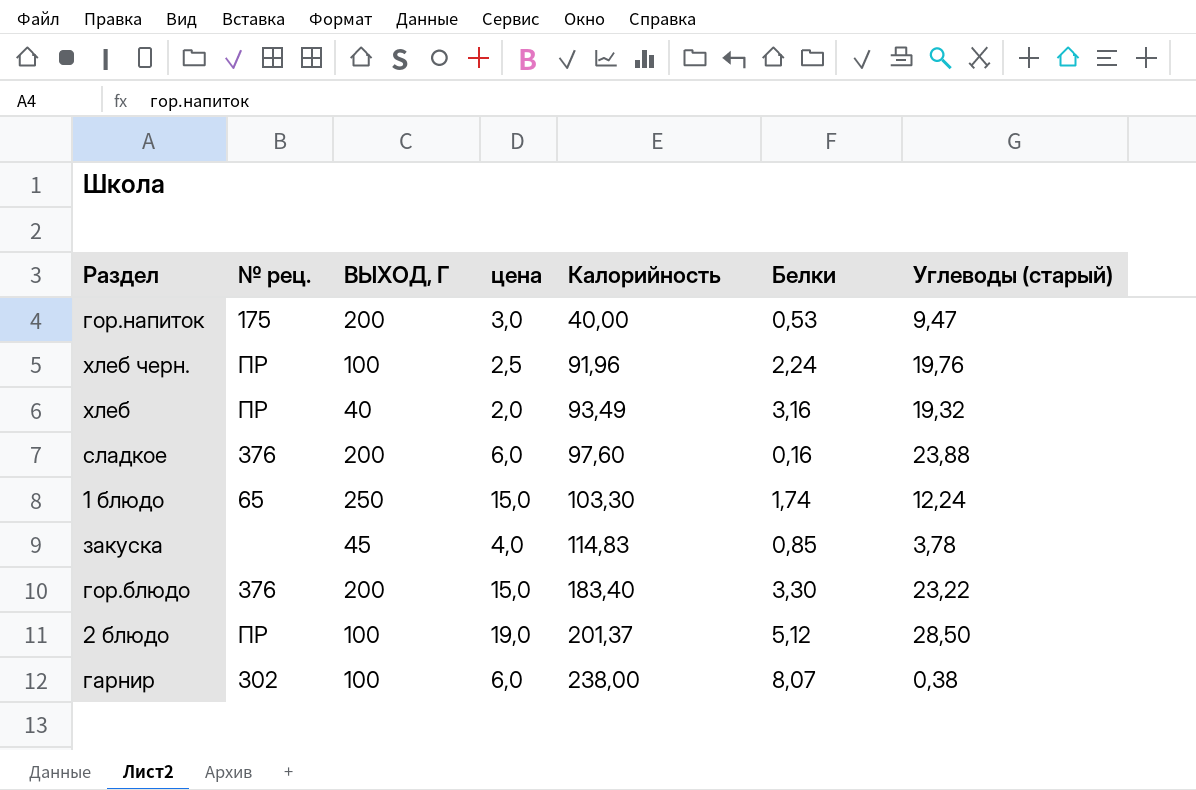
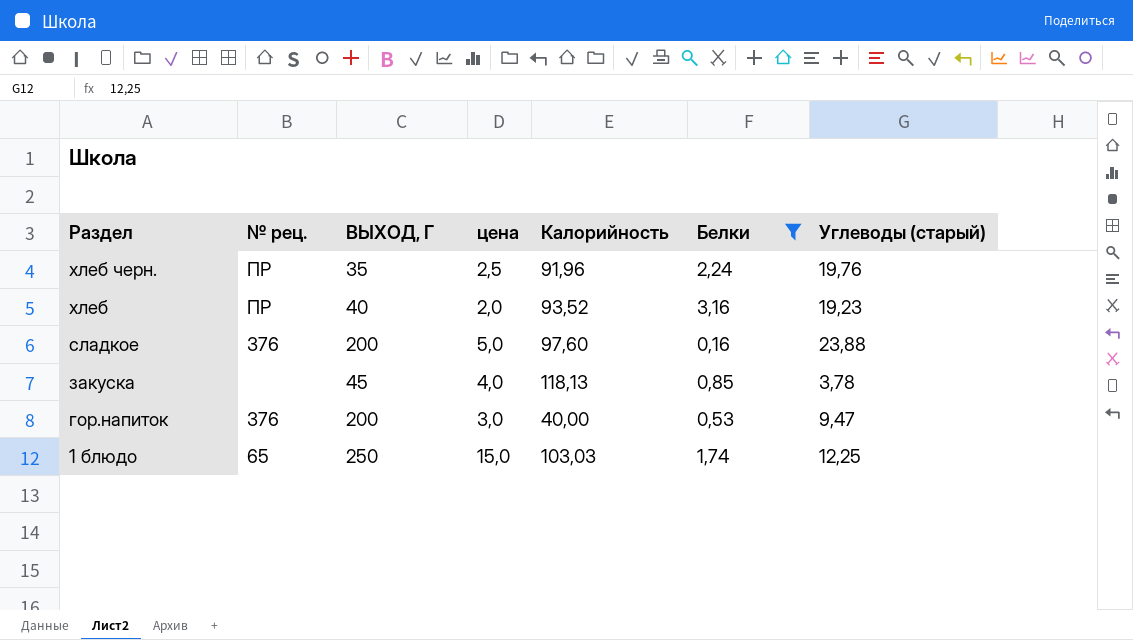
filter: none -> Белки <= 3,16
row order: Калорийность ascending -> Раздел descending
хлеб черн. | ВЫХОД, Г: 100 -> 35
хлеб | Калорийность: 93,49 -> 93,52
хлеб | Углеводы (старый): 19,32 -> 19,23
сладкое | цена: 6,0 -> 5,0
закуска | Калорийность: 114,83 -> 118,13
гор.напиток | № рец.: 175 -> 376
1 блюдо | Калорийность: 103,30 -> 103,03
1 блюдо | Углеводы (старый): 12,24 -> 12,25

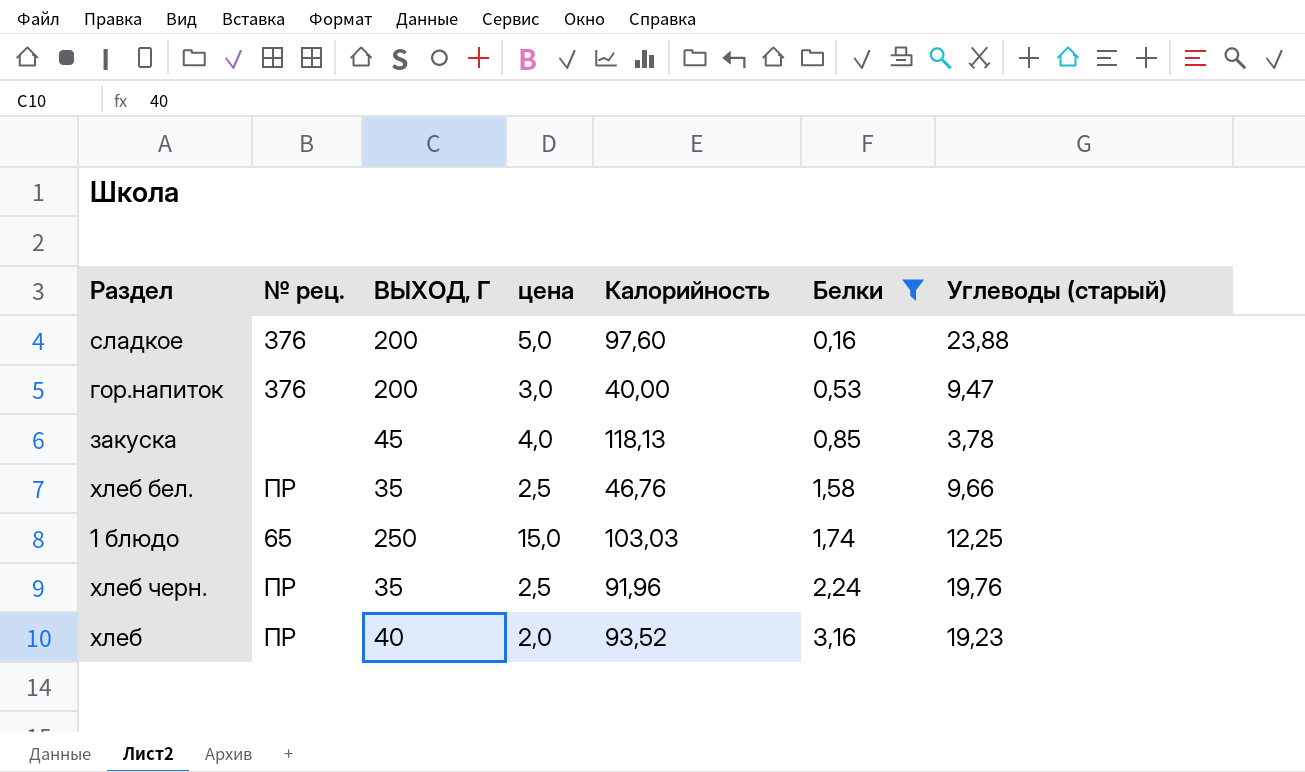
row order: Раздел descending -> Белки ascending
row хлеб бел.: none -> ПР | 35 | 2,5 | 46,76 | 1,58 | 9,66

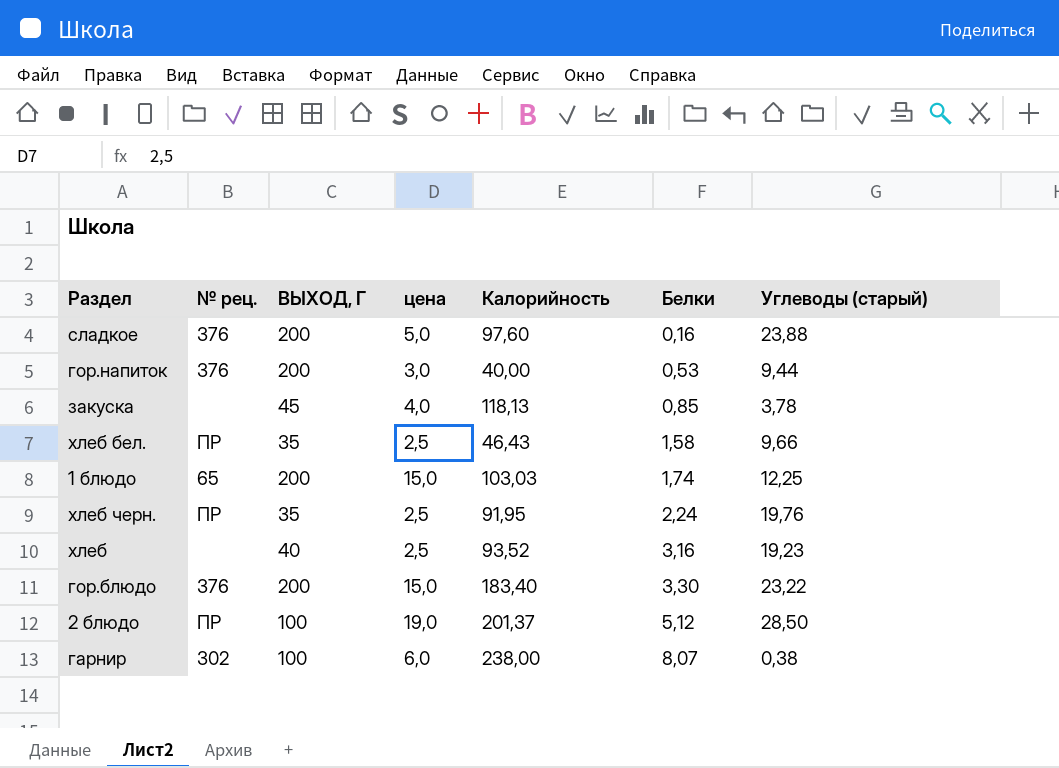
filter: Белки <= 3,16 -> none
гор.напиток | Углеводы (старый): 9,47 -> 9,44
хлеб бел. | Калорийность: 46,76 -> 46,43
1 блюдо | ВЫХОД, Г: 250 -> 200
хлеб черн. | Калорийность: 91,96 -> 91,95
хлеб | № рец.: ПР -> none
хлеб | цена: 2,0 -> 2,5

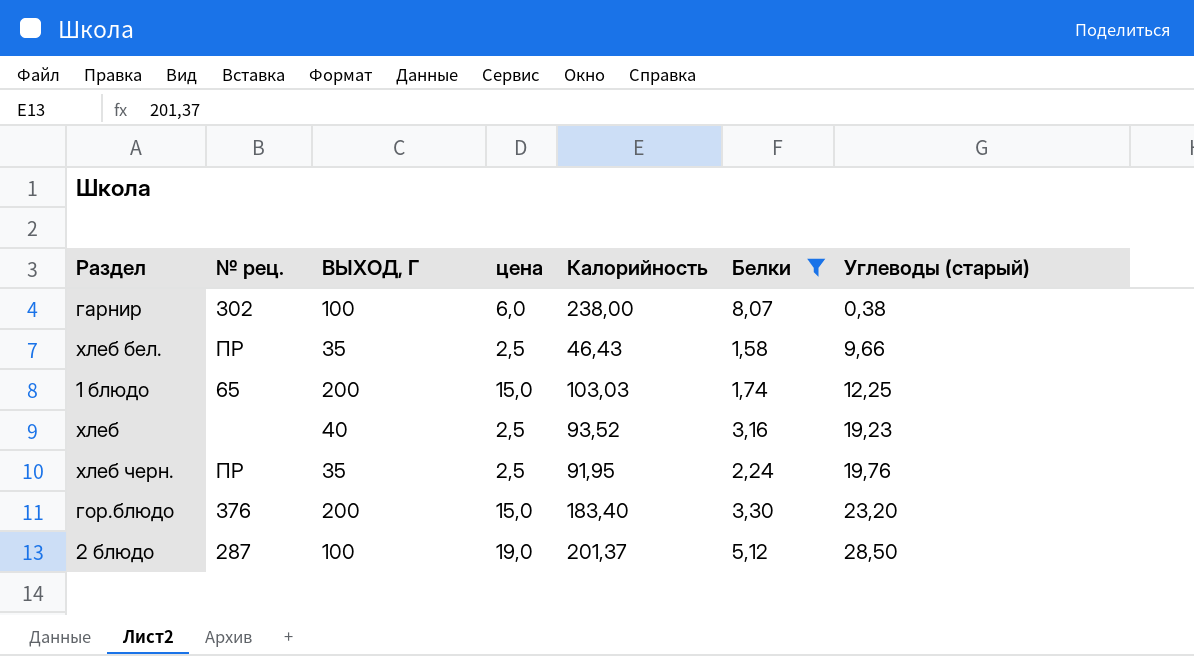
filter: none -> Белки >= 1,58
row order: Белки ascending -> Углеводы (старый) ascending
гор.блюдо | Углеводы (старый): 23,22 -> 23,20
2 блюдо | № рец.: ПР -> 287

